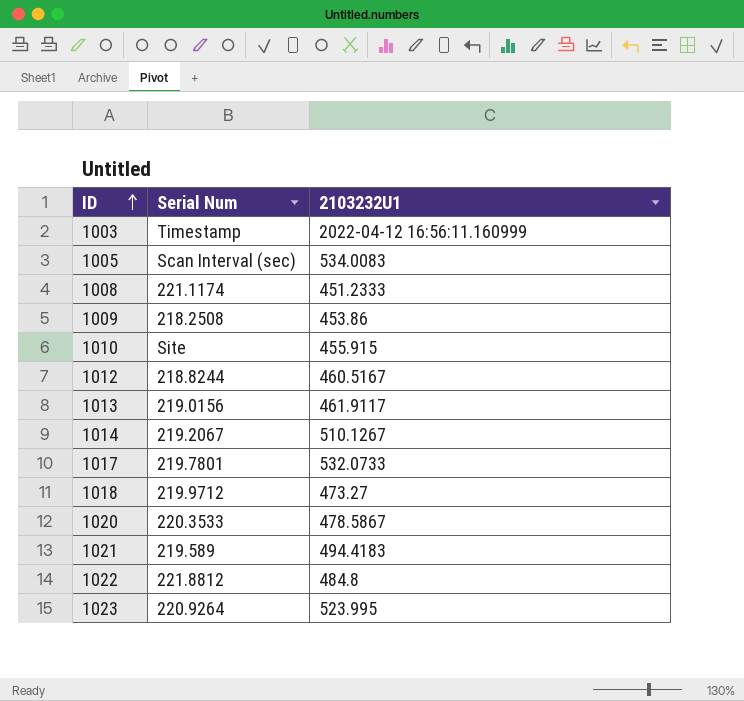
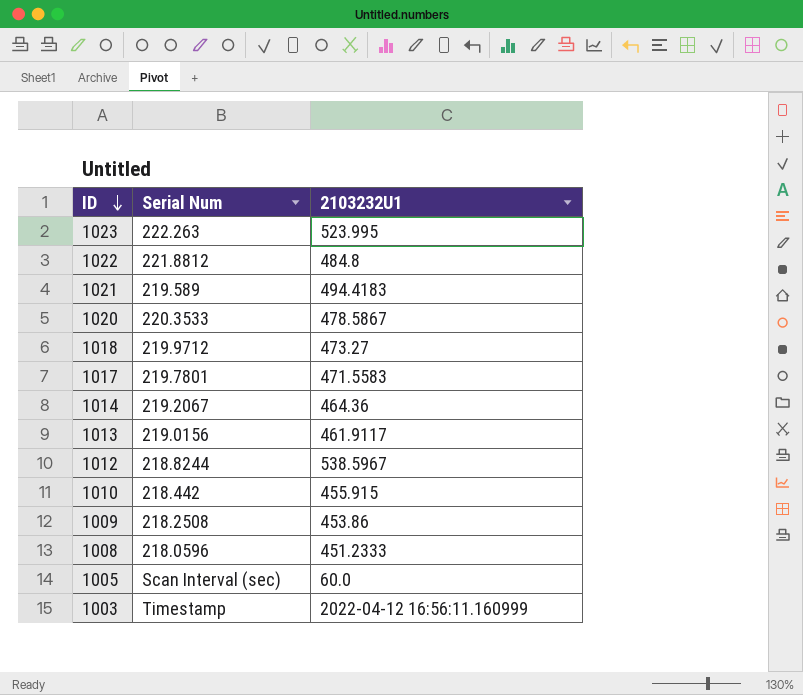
row order: ID ascending -> ID descending
1023 | Serial Num: 220.9264 -> 222.263
1017 | 2103232U1: 532.0733 -> 471.5583
1014 | 2103232U1: 510.1267 -> 464.36
1012 | 2103232U1: 460.5167 -> 538.5967
1010 | Serial Num: Site -> 218.442
1008 | Serial Num: 221.1174 -> 218.0596
1005 | 2103232U1: 534.0083 -> 60.0

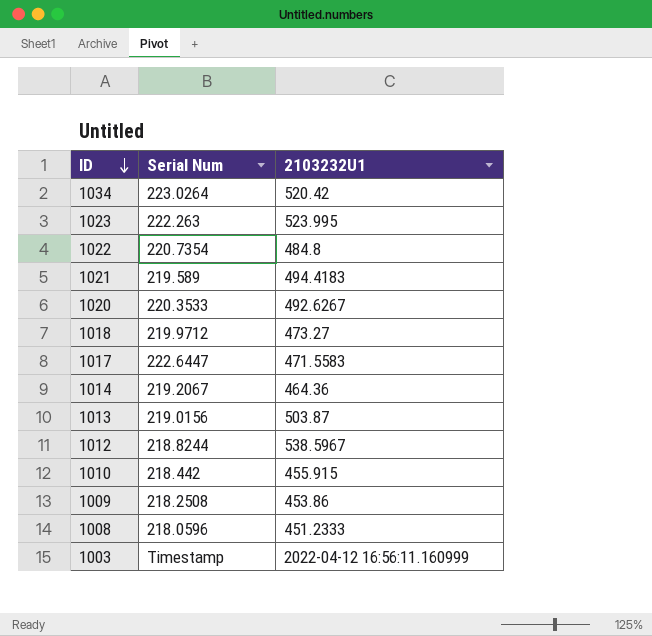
row 1005: Scan Interval (sec) | 60.0 -> none
row 1034: none -> 223.0264 | 520.42
1022 | Serial Num: 221.8812 -> 220.7354
1020 | 2103232U1: 478.5867 -> 492.6267
1017 | Serial Num: 219.7801 -> 222.6447
1013 | 2103232U1: 461.9117 -> 503.87

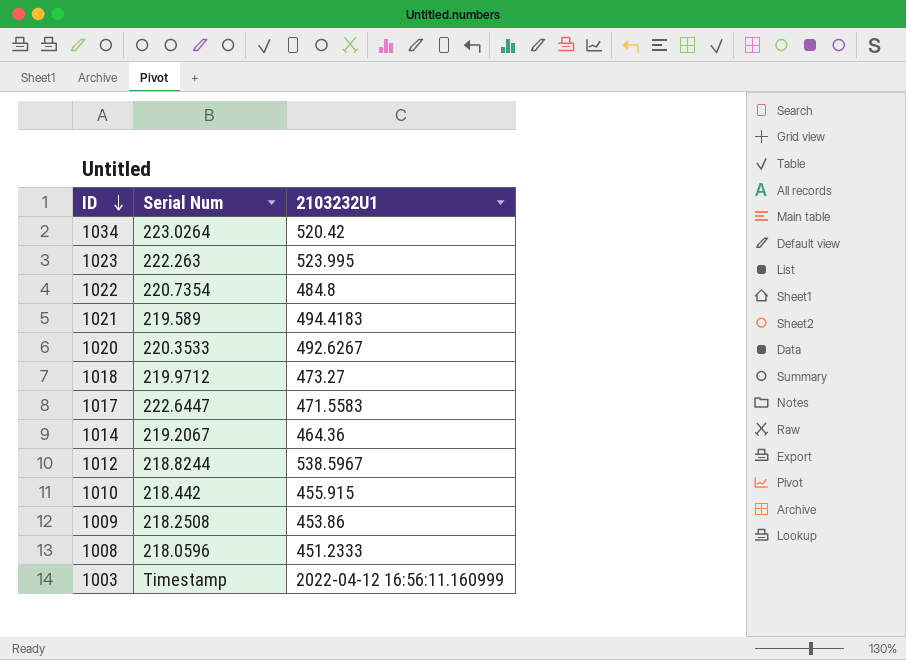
row 1013: 219.0156 | 503.87 -> none

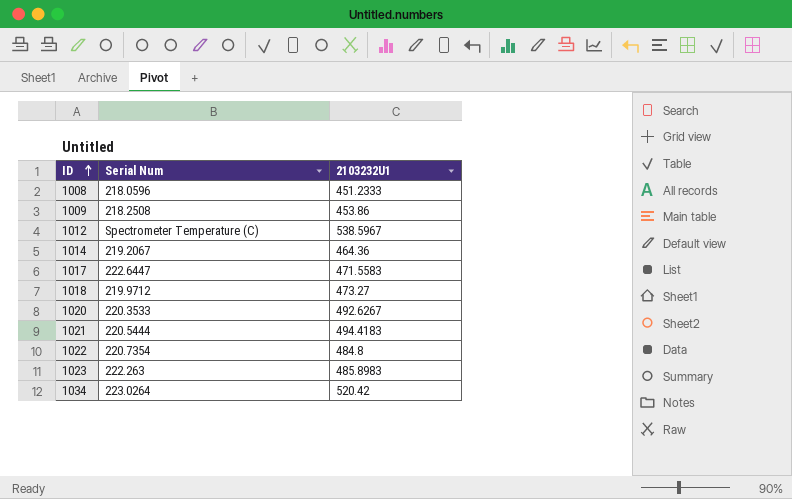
row order: ID descending -> ID ascending
row 1010: 218.442 | 455.915 -> none
row 1003: Timestamp | 2022-04-12 16:56:11.160999 -> none
1012 | Serial Num: 218.8244 -> Spectrometer Temperature (C)
1021 | Serial Num: 219.589 -> 220.5444
1023 | 2103232U1: 523.995 -> 485.8983

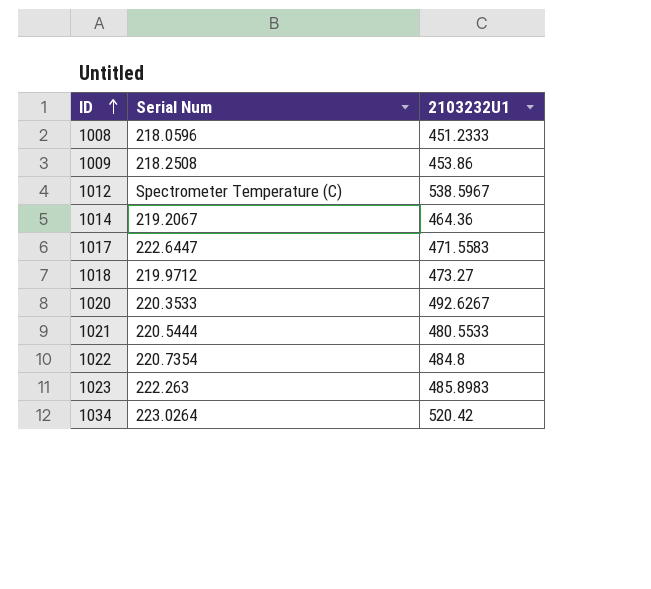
1021 | 2103232U1: 494.4183 -> 480.5533

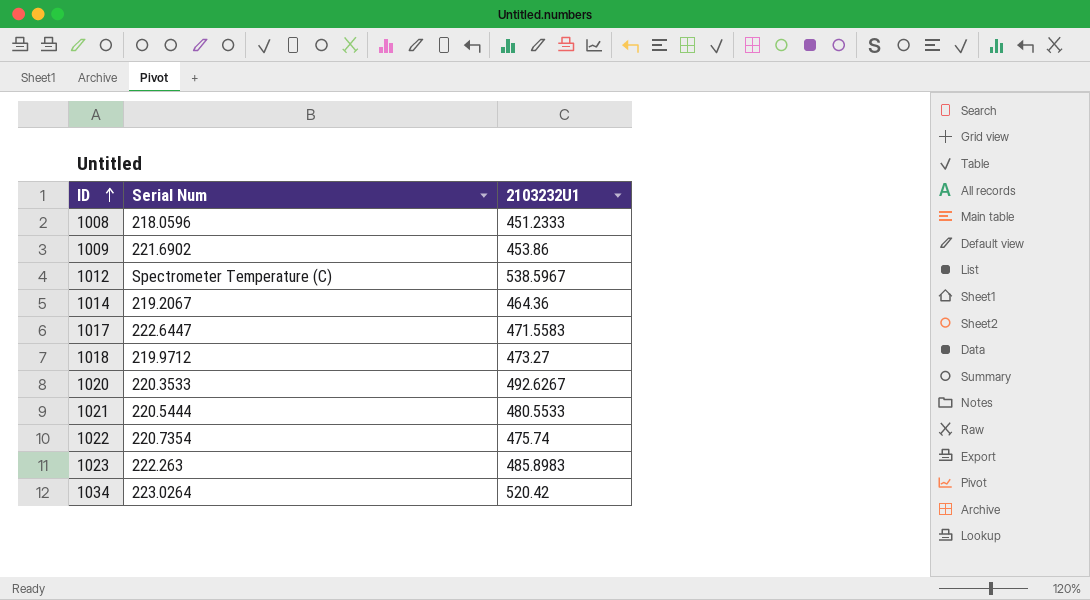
1009 | Serial Num: 218.2508 -> 221.6902
1022 | 2103232U1: 484.8 -> 475.74

